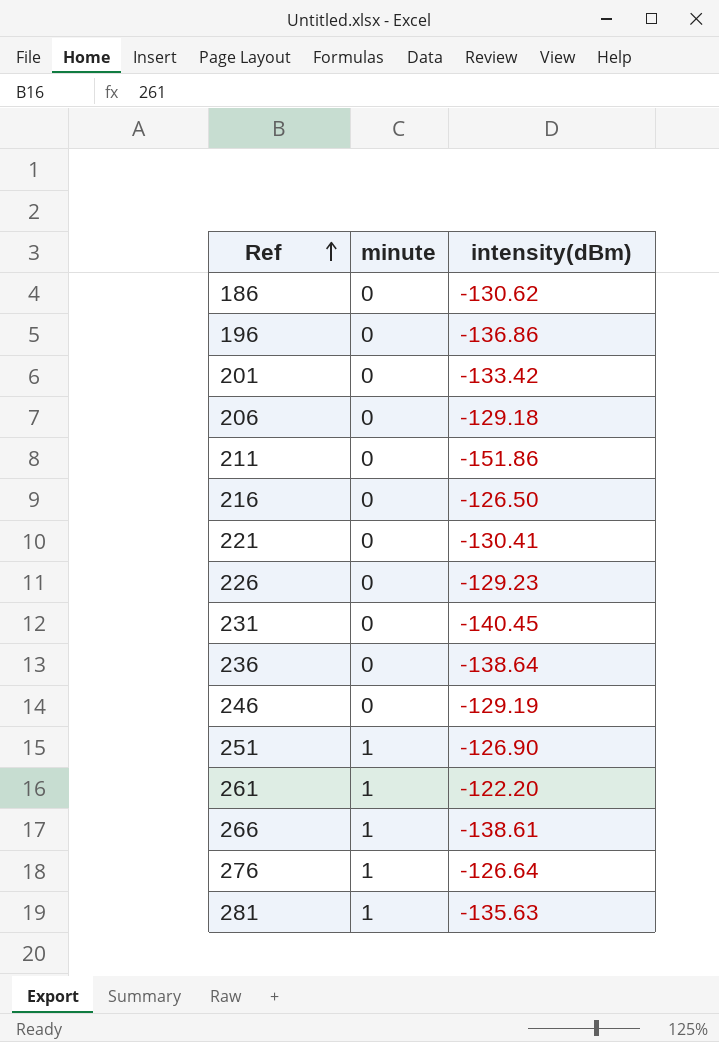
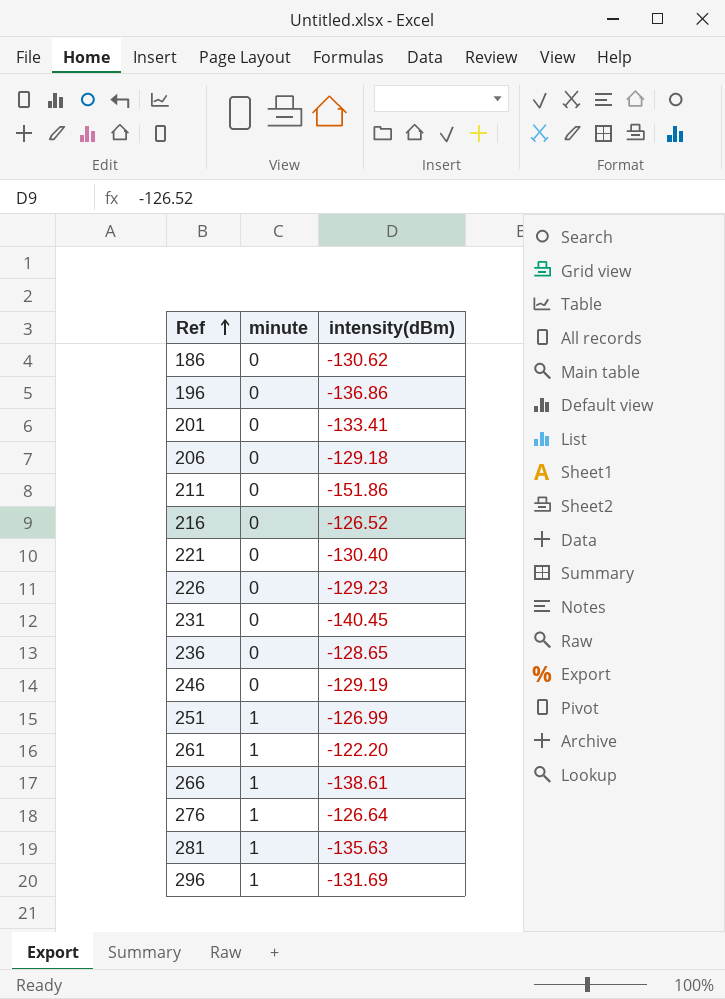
201 | intensity(dBm): -133.42 -> -133.41
216 | intensity(dBm): -126.50 -> -126.52
221 | intensity(dBm): -130.41 -> -130.40
236 | intensity(dBm): -138.64 -> -128.65
251 | intensity(dBm): -126.90 -> -126.99
row 296: none -> 1 | -131.69

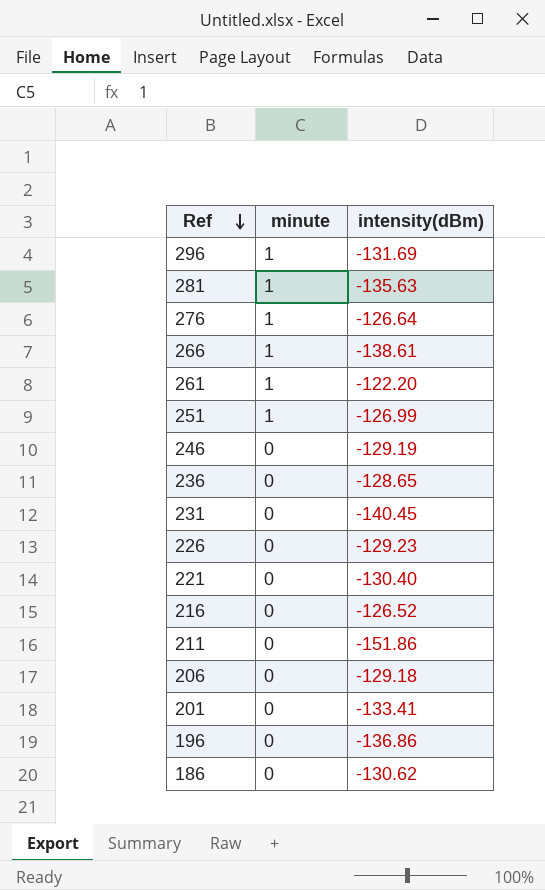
row order: Ref ascending -> Ref descending

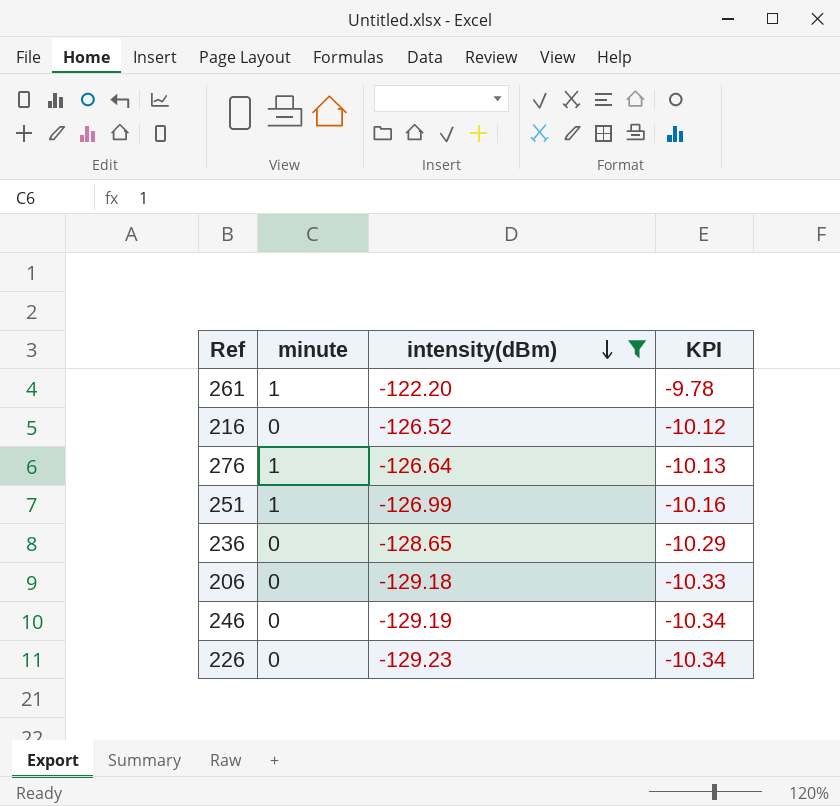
filter: none -> intensity(dBm) >= -129.23
row order: Ref descending -> intensity(dBm) descending
column KPI | formula: none -> [intensity(dBm)] * 0.08

